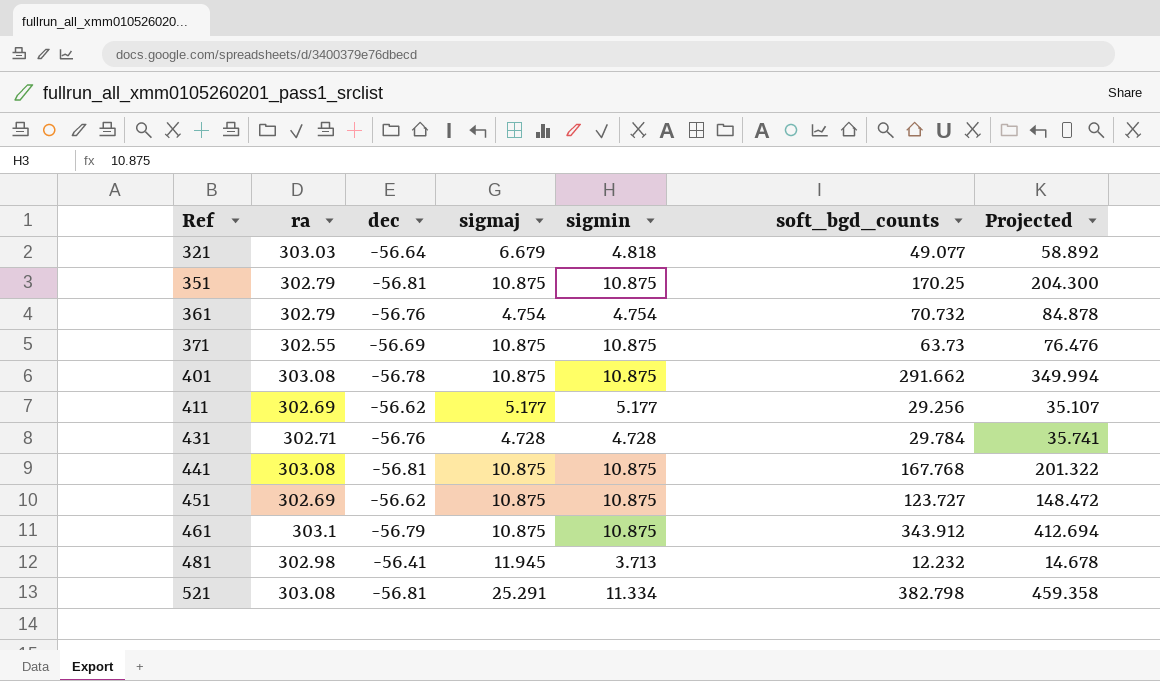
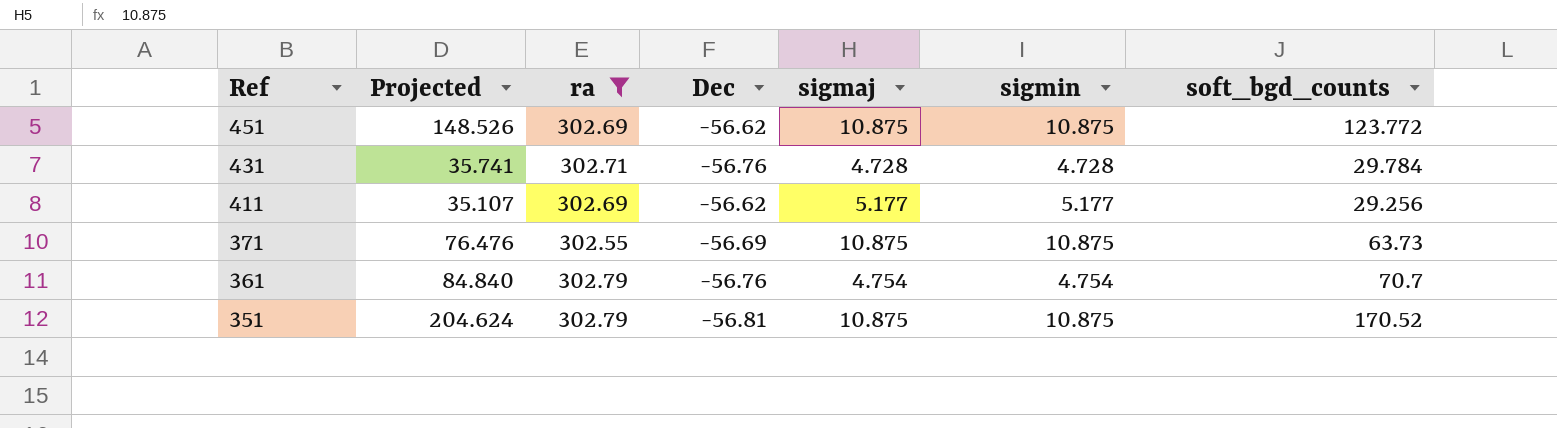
filter: none -> ra <= 302.79
row order: Ref ascending -> Ref descending
column Projected | position: 7 -> 2
column name: dec -> Dec
451 | Projected: 148.472 -> 148.526
451 | soft_bgd_counts: 123.727 -> 123.772
361 | Projected: 84.878 -> 84.840
361 | soft_bgd_counts: 70.732 -> 70.7
351 | Projected: 204.300 -> 204.624
351 | soft_bgd_counts: 170.25 -> 170.52

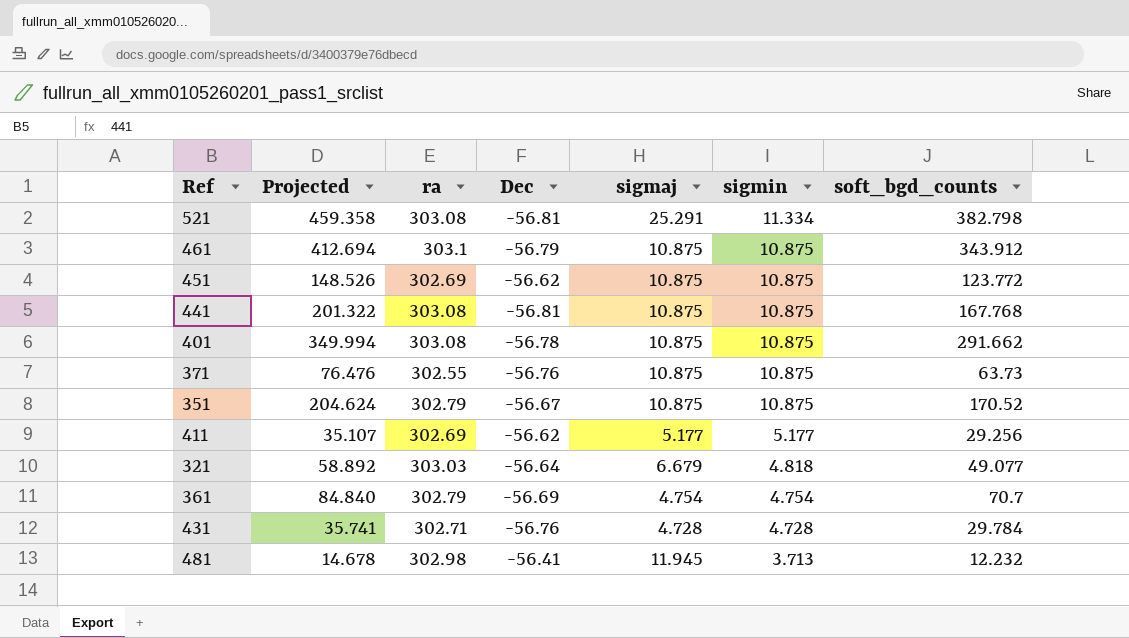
filter: ra <= 302.79 -> none
row order: Ref descending -> sigmin descending
371 | Dec: -56.69 -> -56.76
351 | Dec: -56.81 -> -56.67
361 | Dec: -56.76 -> -56.69

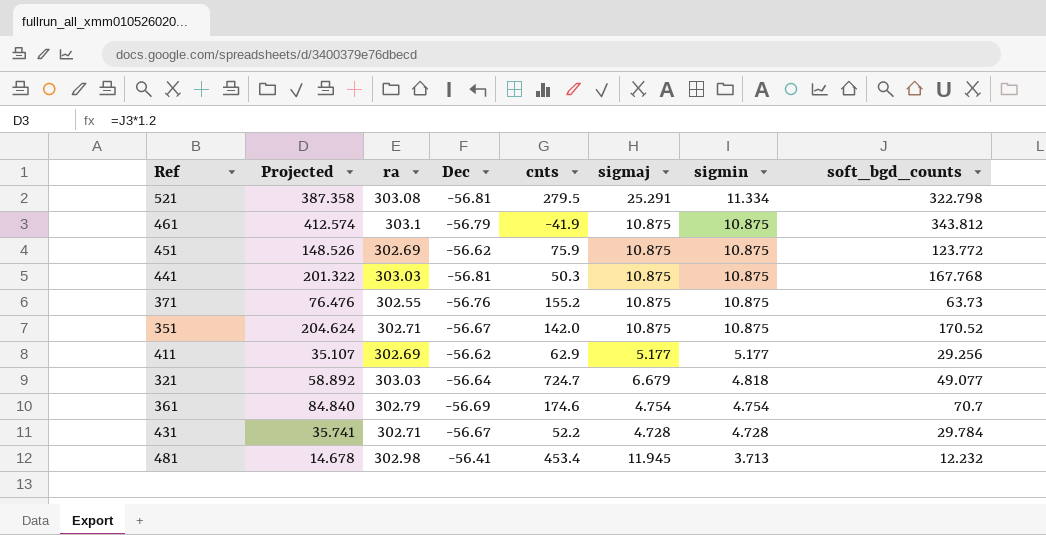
column cnts | position: none -> 5
row 401: 349.994 | 303.08 | -56.78 | 10.875 | 10.875 | 291.662 -> none
521 | Projected: 459.358 -> 387.358
521 | soft_bgd_counts: 382.798 -> 322.798
461 | Projected: 412.694 -> 412.574
461 | soft_bgd_counts: 343.912 -> 343.812
441 | ra: 303.08 -> 303.03
351 | ra: 302.79 -> 302.71
431 | Dec: -56.76 -> -56.67

